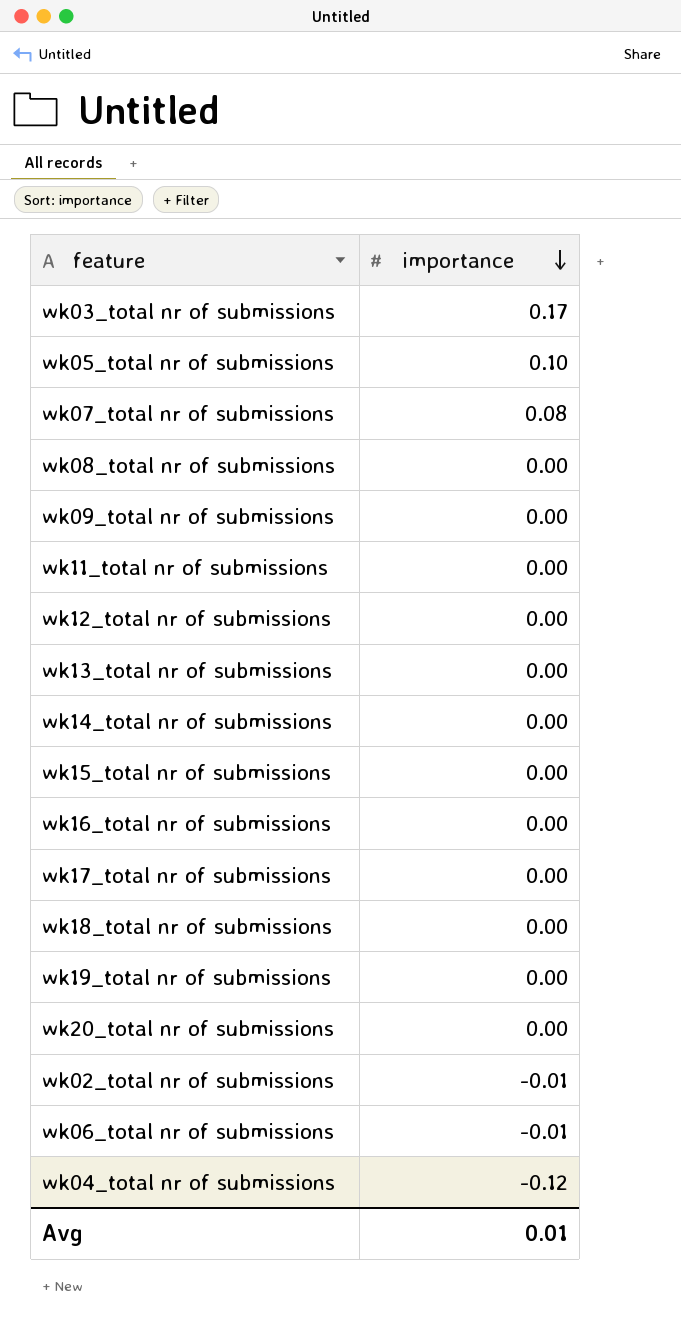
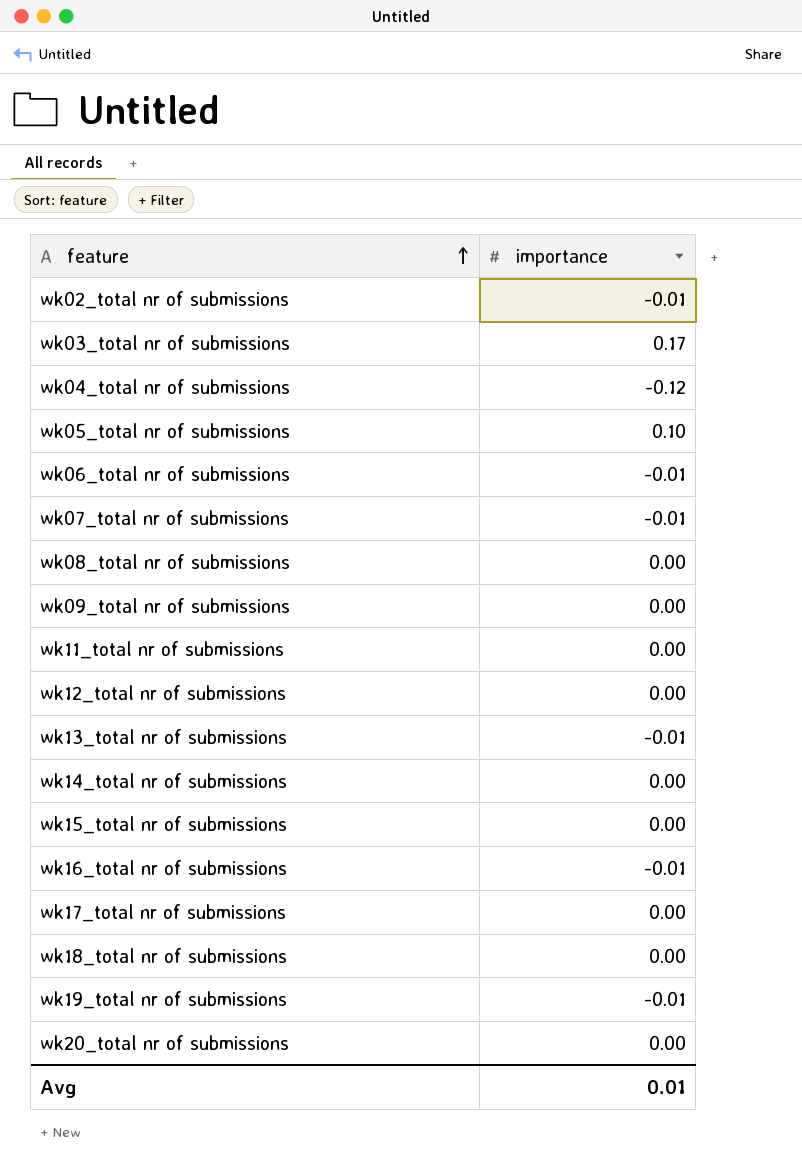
row order: importance descending -> feature ascending
wk07_total nr of submissions | importance: 0.08 -> -0.01
wk13_total nr of submissions | importance: 0.00 -> -0.01
wk16_total nr of submissions | importance: 0.00 -> -0.01
wk19_total nr of submissions | importance: 0.00 -> -0.01

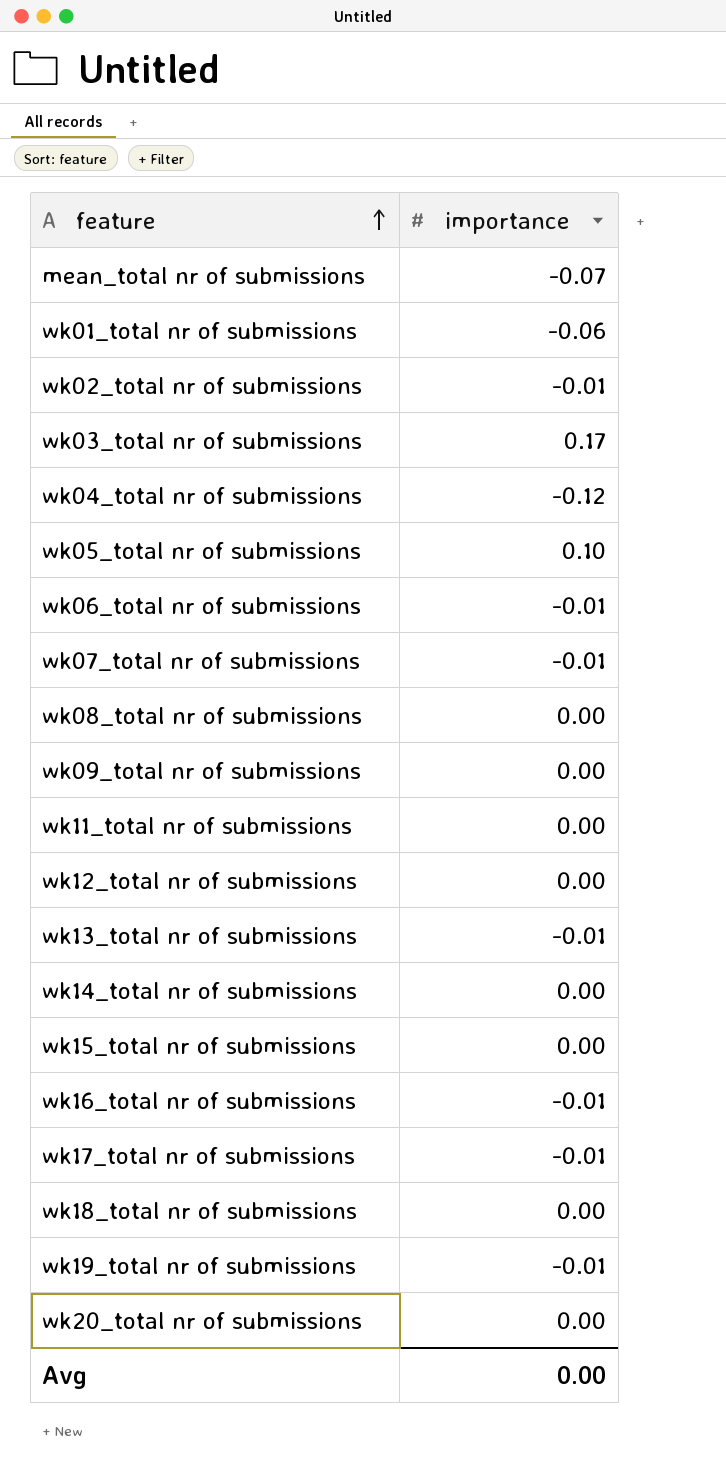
row mean_total nr of submissions: none -> -0.07
row wk01_total nr of submissions: none -> -0.06
wk17_total nr of submissions | importance: 0.00 -> -0.01
Avg | importance: 0.01 -> 0.00

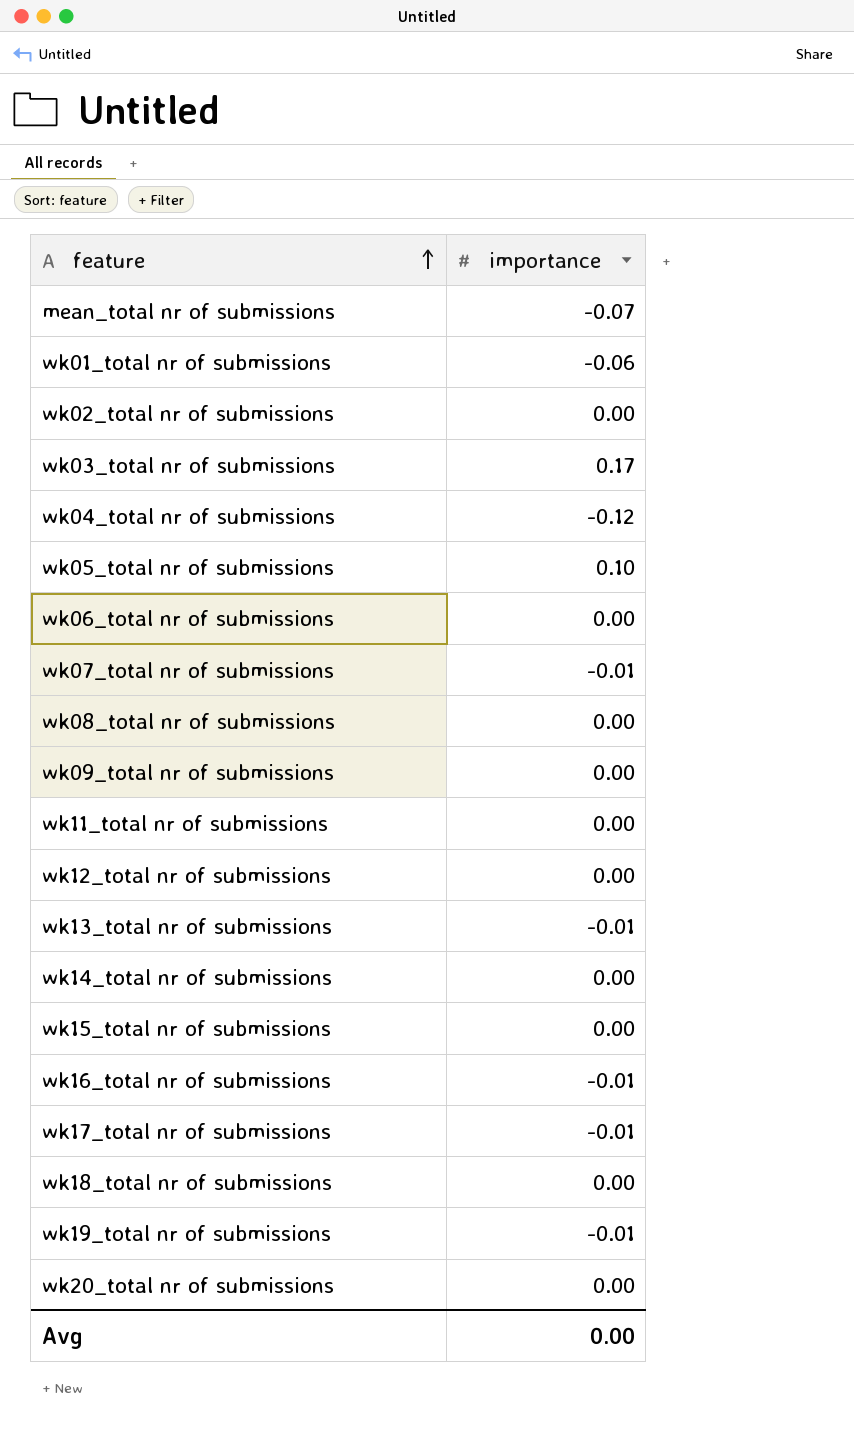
wk02_total nr of submissions | importance: -0.01 -> 0.00
wk06_total nr of submissions | importance: -0.01 -> 0.00

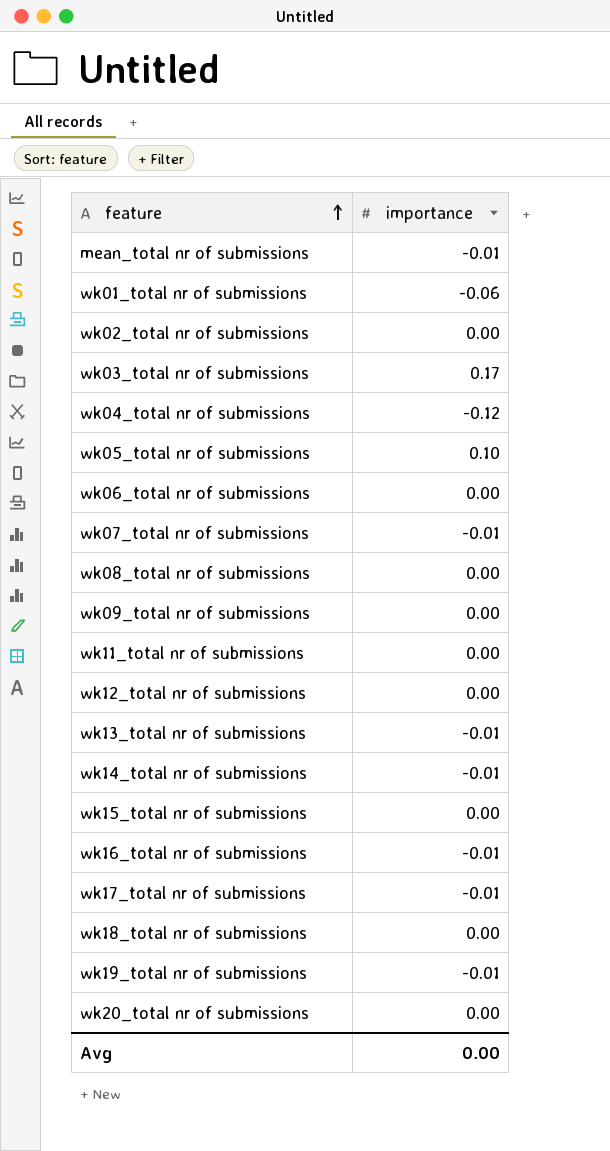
mean_total nr of submissions | importance: -0.07 -> -0.01
wk14_total nr of submissions | importance: 0.00 -> -0.01

